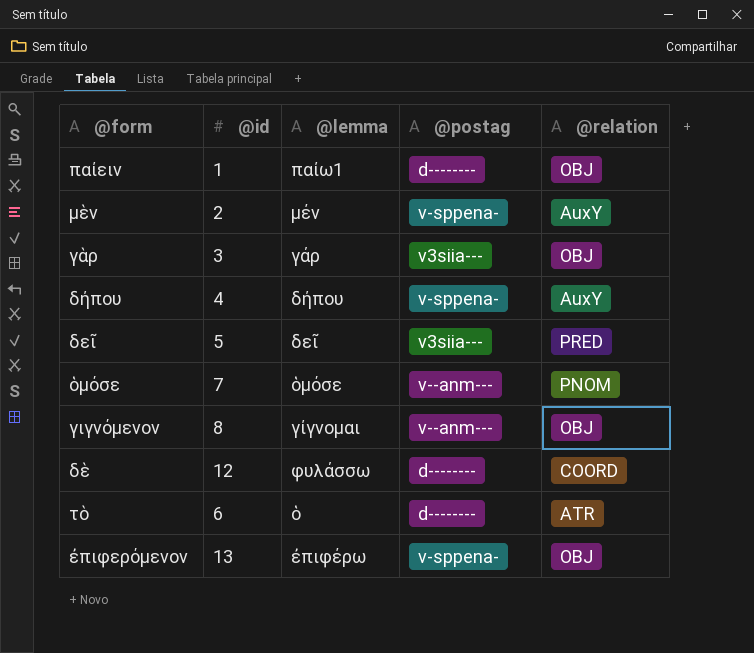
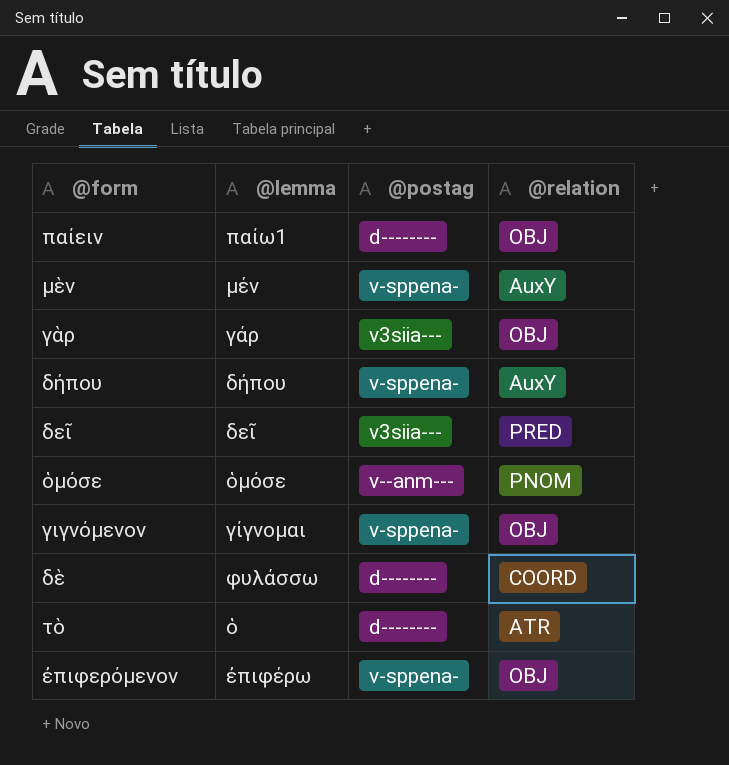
column @id | position: 2 -> none
γιγνόμενον | @postag: v--anm--- -> v-sppena-

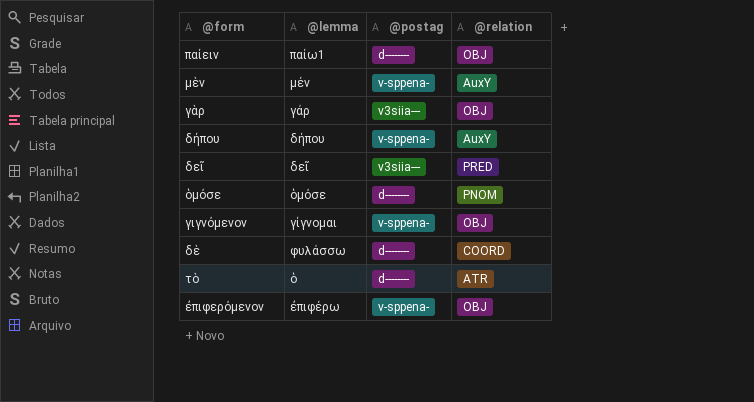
ὁμόσε | @postag: v--anm--- -> d--------

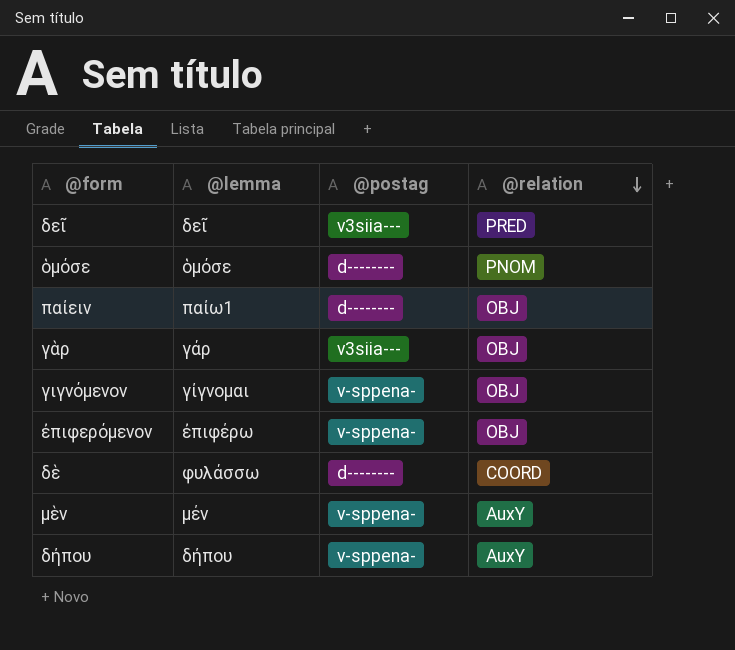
row order: none -> @relation descending
row τὸ: ὁ | d-------- | ATR -> none

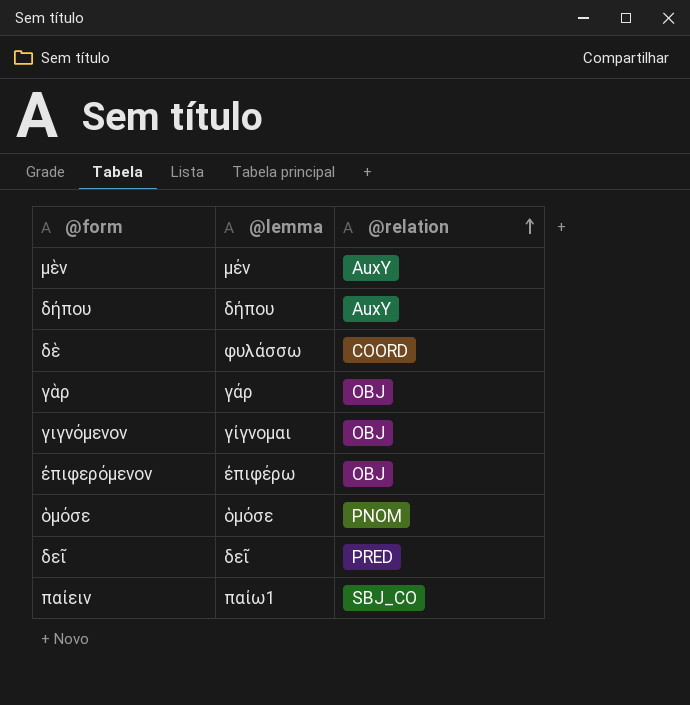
row order: @relation descending -> @relation ascending
column @postag | position: 3 -> none
παίειν | @relation: OBJ -> SBJ_CO

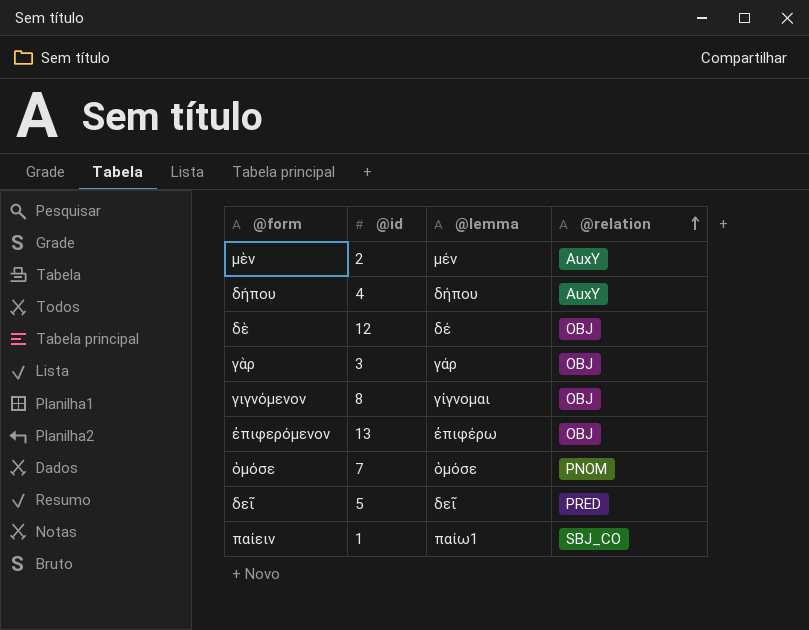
column @id | position: none -> 2
δὲ | @lemma: φυλάσσω -> δέ
δὲ | @relation: COORD -> OBJ

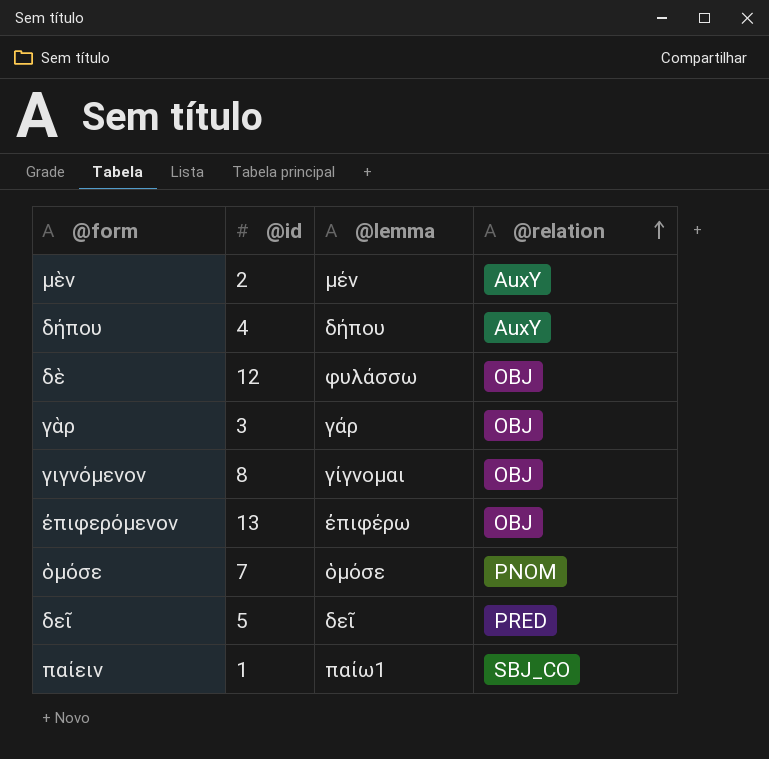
δὲ | @lemma: δέ -> φυλάσσω

